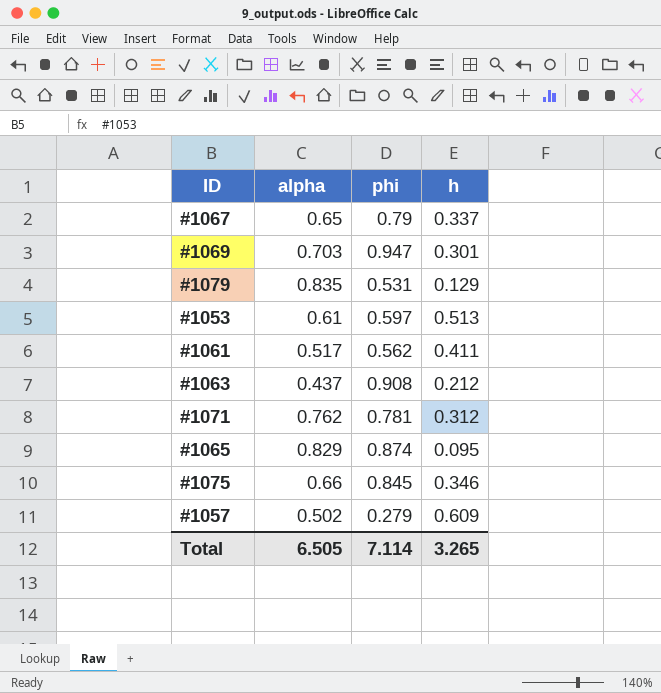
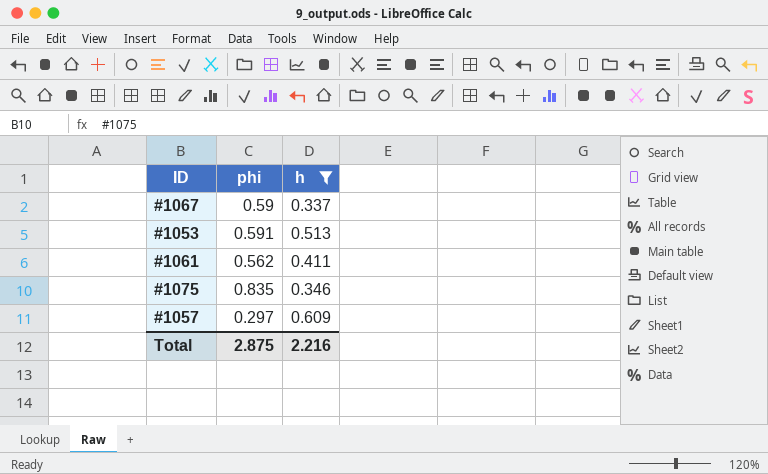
filter: none -> h >= 0.337
column alpha | position: 2 -> none
#1067 | phi: 0.79 -> 0.59
#1053 | phi: 0.597 -> 0.591
#1075 | phi: 0.845 -> 0.835
#1057 | phi: 0.279 -> 0.297
Total | phi: 7.114 -> 2.875
Total | h: 3.265 -> 2.216

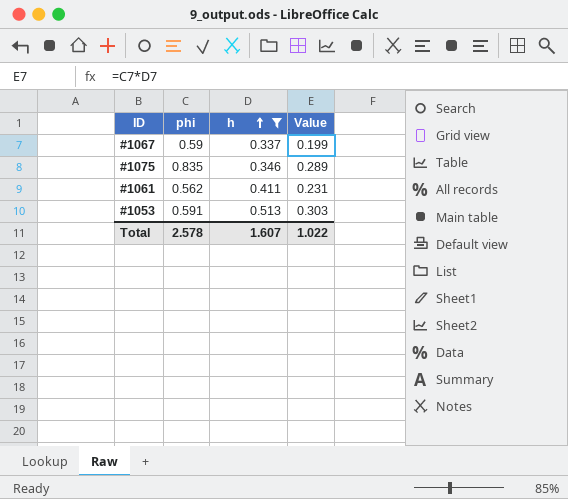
row order: none -> h ascending
column Value | formula: none -> [phi] * [h]
row #1057: 0.297 | 0.609 -> none
Total | phi: 2.875 -> 2.578
Total | h: 2.216 -> 1.607

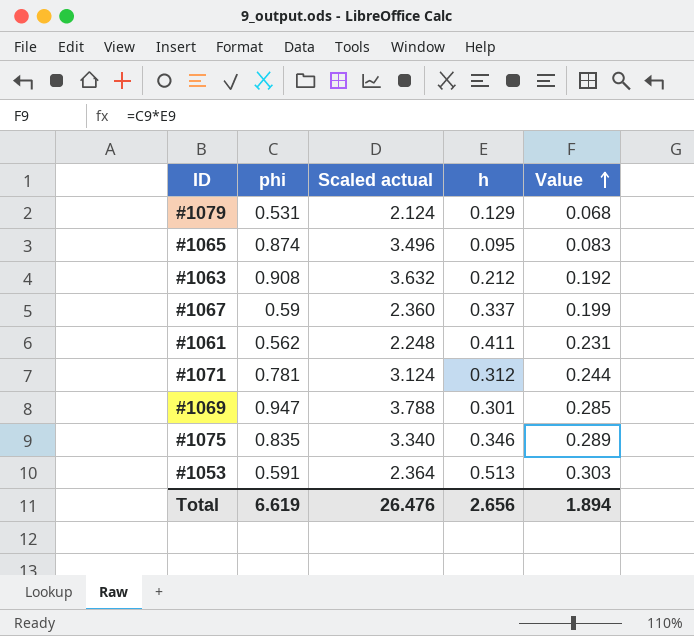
filter: h >= 0.337 -> none
row order: h ascending -> Value ascending
column Scaled actual | formula: none -> [phi] * 4
Total | phi: 2.578 -> 6.619
Total | h: 1.607 -> 2.656
Total | Value: 1.022 -> 1.894

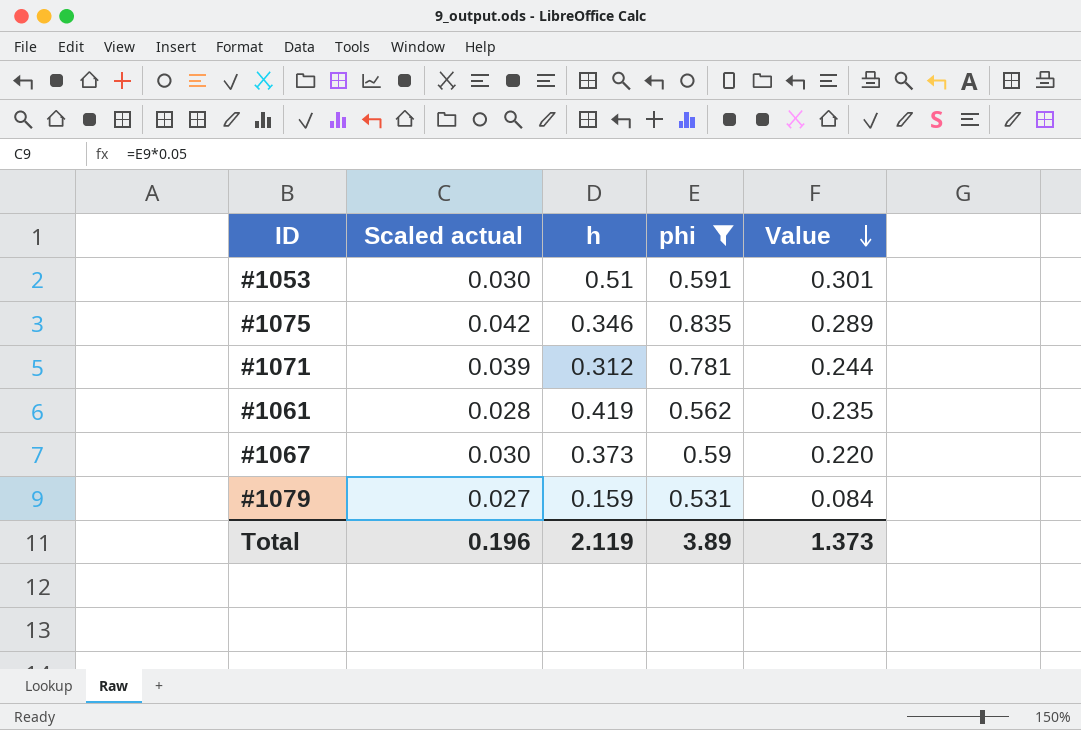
filter: none -> phi <= 0.835
row order: Value ascending -> Value descending
column Scaled actual | formula: [phi] * 4 -> [phi] * 0.05
column phi | position: 2 -> 4
#1053 | h: 0.513 -> 0.51
#1053 | Value: 0.303 -> 0.301
#1061 | h: 0.411 -> 0.419
#1061 | Value: 0.231 -> 0.235
#1067 | h: 0.337 -> 0.373
#1067 | Value: 0.199 -> 0.220
#1079 | h: 0.129 -> 0.159
#1079 | Value: 0.068 -> 0.084
Total | Scaled actual: 26.476 -> 0.196
Total | h: 2.656 -> 2.119
Total | phi: 6.619 -> 3.89
Total | Value: 1.894 -> 1.373

